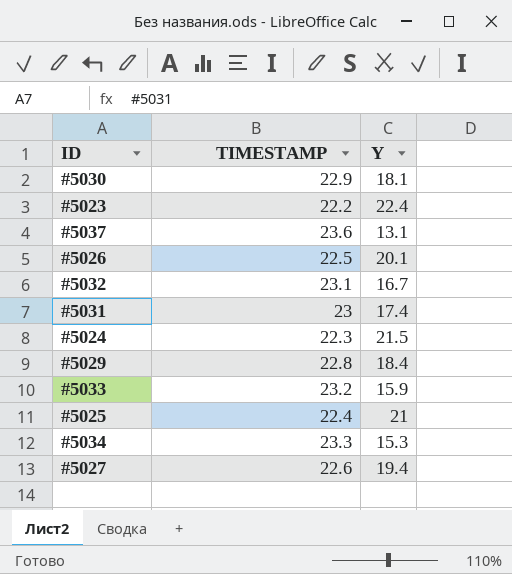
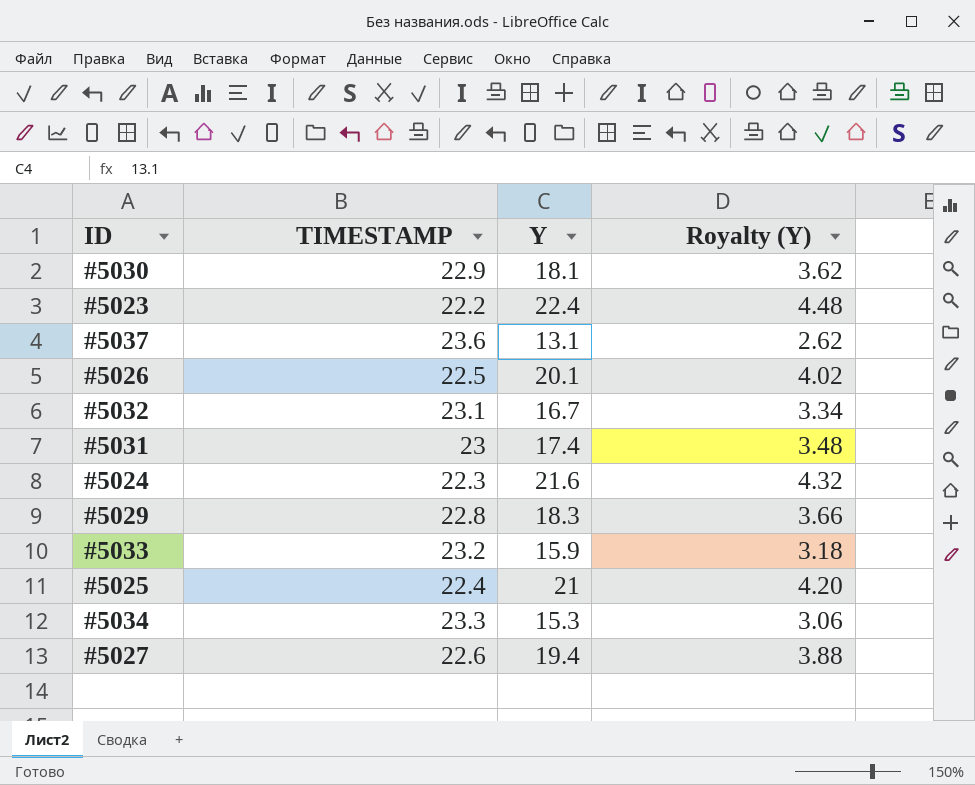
column Royalty (Y) | formula: none -> [Y] * 0.2
#5024 | Y: 21.5 -> 21.6
#5029 | Y: 18.4 -> 18.3

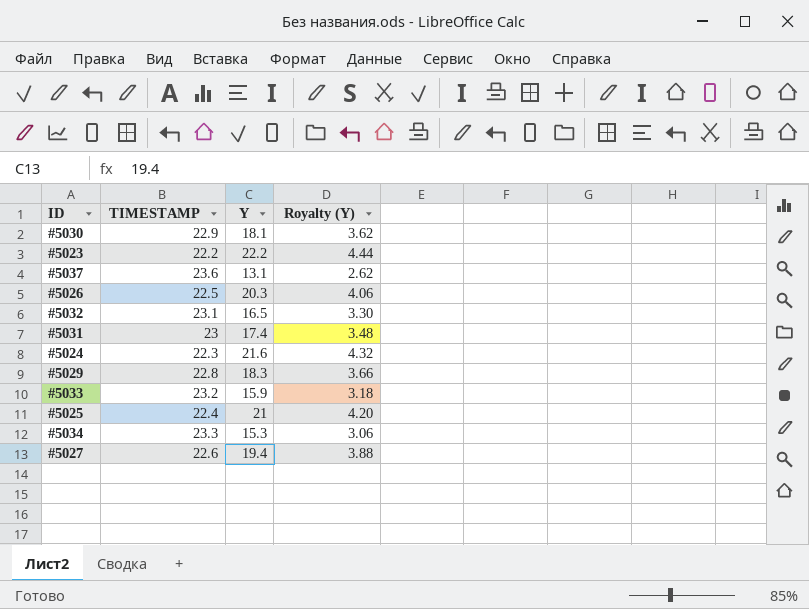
#5023 | Y: 22.4 -> 22.2
#5023 | Royalty (Y): 4.48 -> 4.44
#5026 | Y: 20.1 -> 20.3
#5026 | Royalty (Y): 4.02 -> 4.06
#5032 | Y: 16.7 -> 16.5
#5032 | Royalty (Y): 3.34 -> 3.30

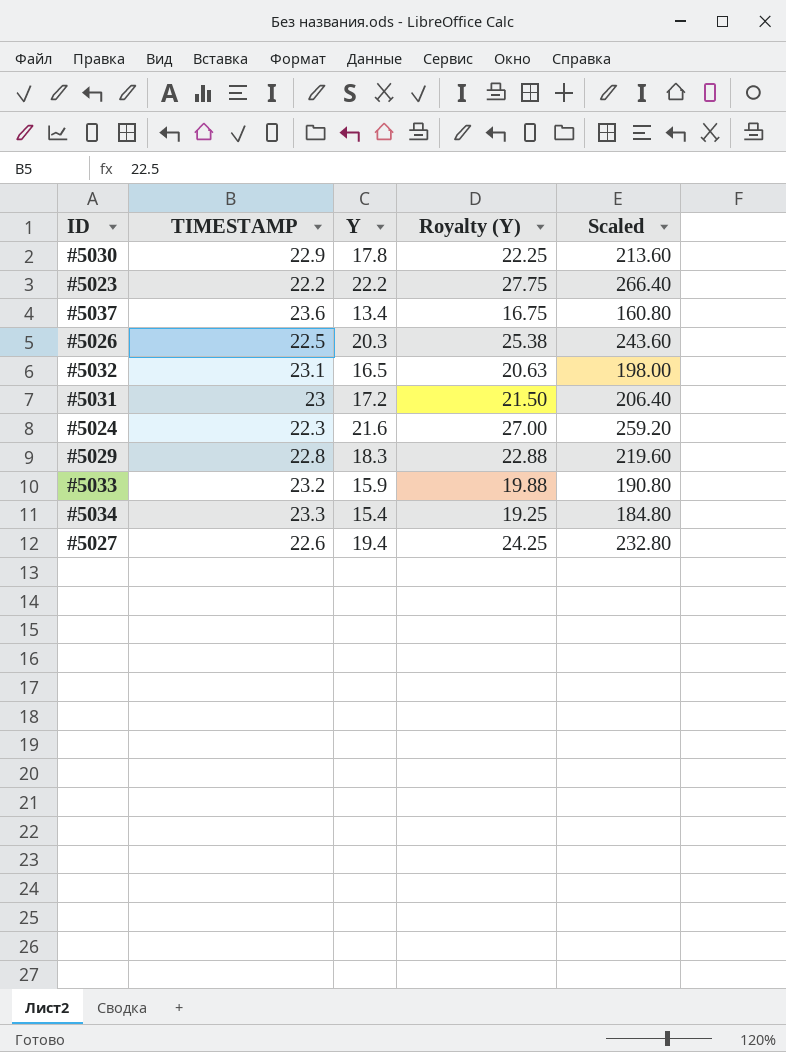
column Royalty (Y) | formula: [Y] * 0.2 -> [Y] * 1.25
column Scaled | formula: none -> [Y] * 12
row #5025: 22.4 | 21 | 4.20 -> none
#5030 | Y: 18.1 -> 17.8
#5037 | Y: 13.1 -> 13.4
#5031 | Y: 17.4 -> 17.2
#5034 | Y: 15.3 -> 15.4

